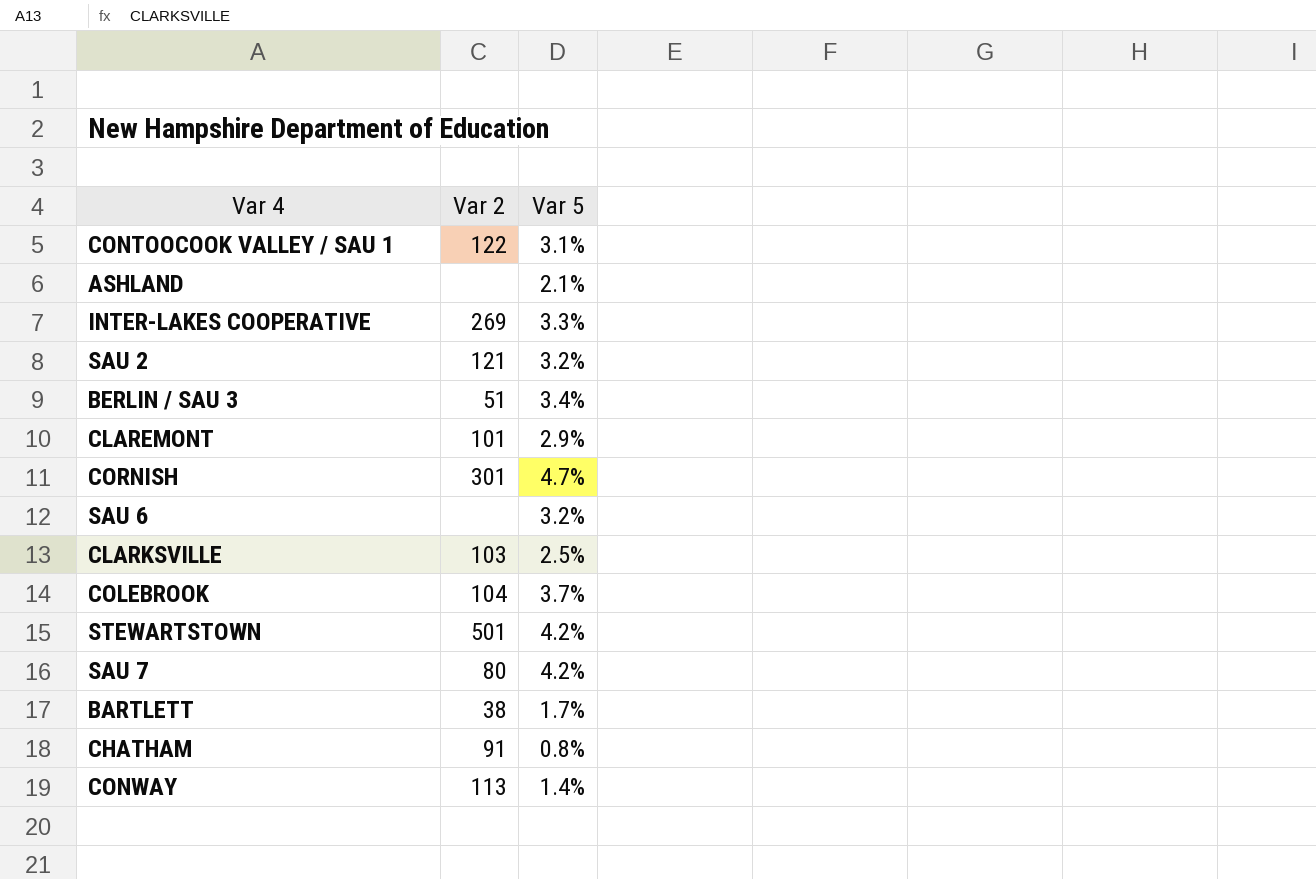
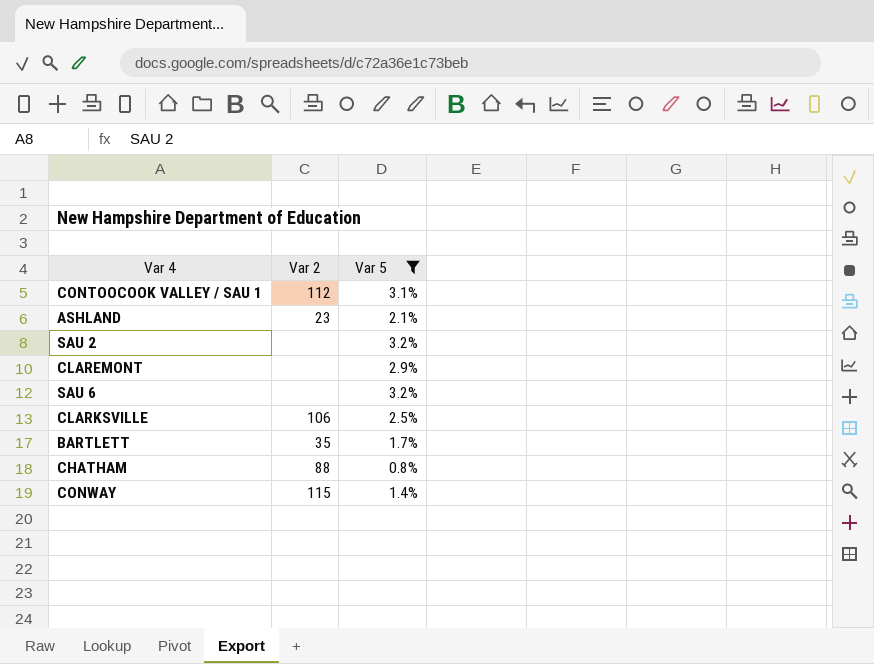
filter: none -> Var 5 <= 3.2%
CONTOOCOOK VALLEY / SAU 1 | Var 2: 122 -> 112
ASHLAND | Var 2: none -> 23
SAU 2 | Var 2: 121 -> none
CLAREMONT | Var 2: 101 -> none
CLARKSVILLE | Var 2: 103 -> 106
BARTLETT | Var 2: 38 -> 35
CHATHAM | Var 2: 91 -> 88
CONWAY | Var 2: 113 -> 115

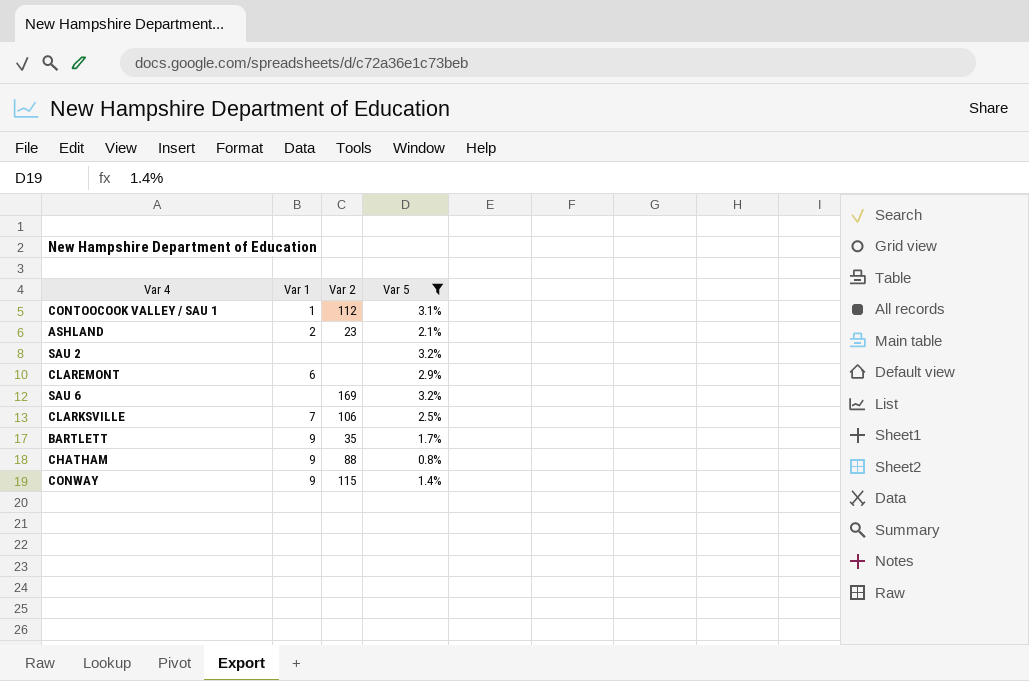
column Var 1 | position: none -> 2
SAU 6 | Var 2: none -> 169

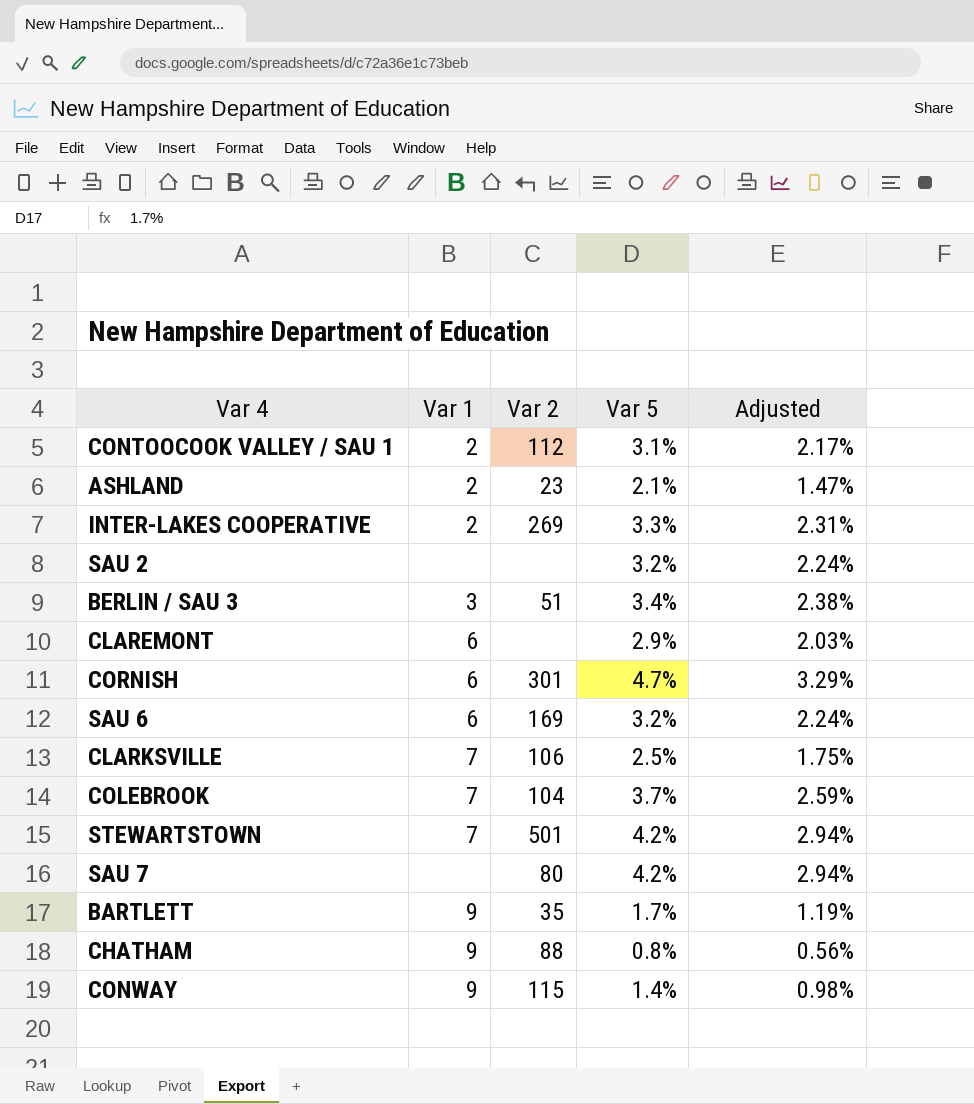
filter: Var 5 <= 3.2% -> none
column Adjusted | formula: none -> [Var 5] * 0.7
CONTOOCOOK VALLEY / SAU 1 | Var 1: 1 -> 2
SAU 6 | Var 1: none -> 6

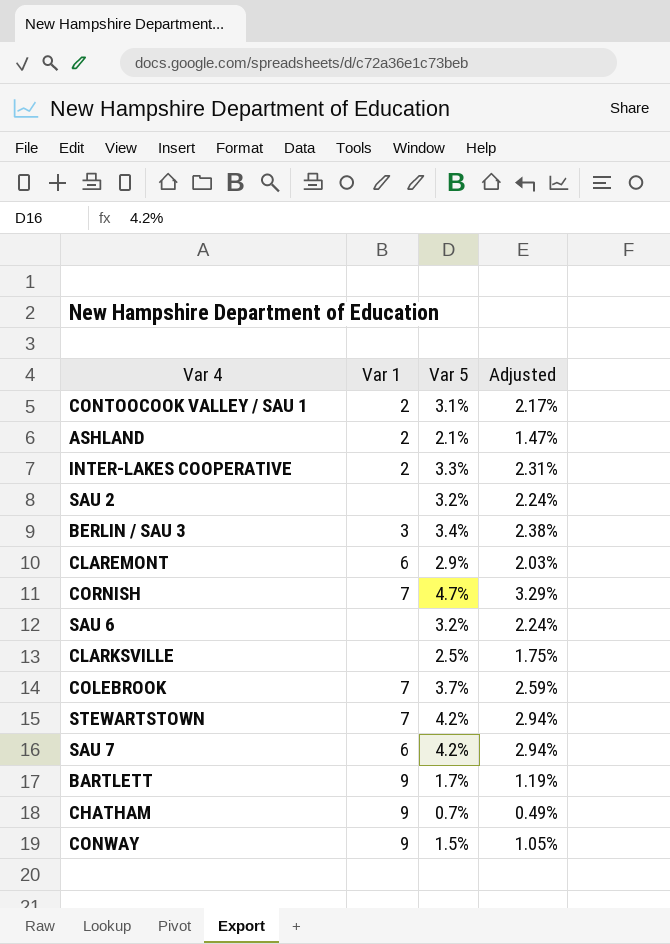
column Var 2 | position: 3 -> none
CORNISH | Var 1: 6 -> 7
SAU 6 | Var 1: 6 -> none
CLARKSVILLE | Var 1: 7 -> none
SAU 7 | Var 1: none -> 6
CHATHAM | Var 5: 0.8% -> 0.7%
CHATHAM | Adjusted: 0.56% -> 0.49%
CONWAY | Var 5: 1.4% -> 1.5%
CONWAY | Adjusted: 0.98% -> 1.05%

